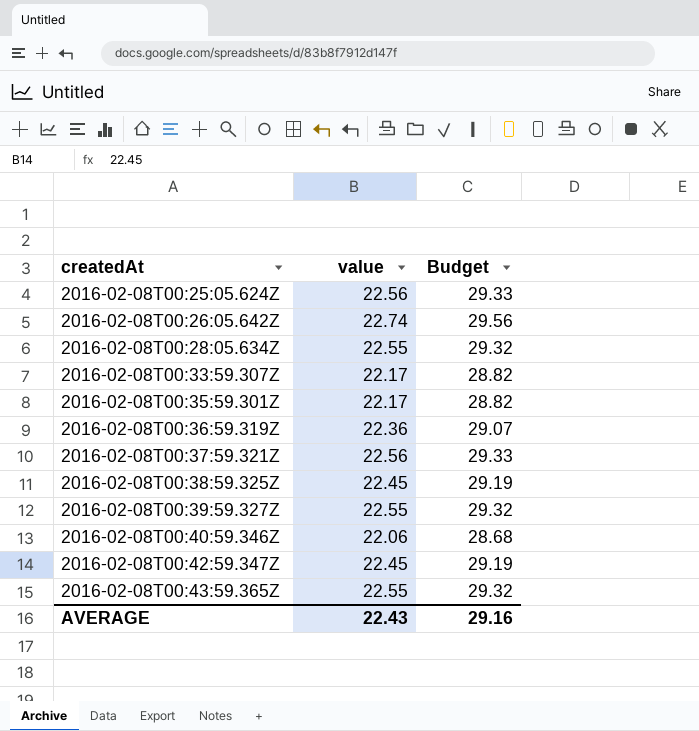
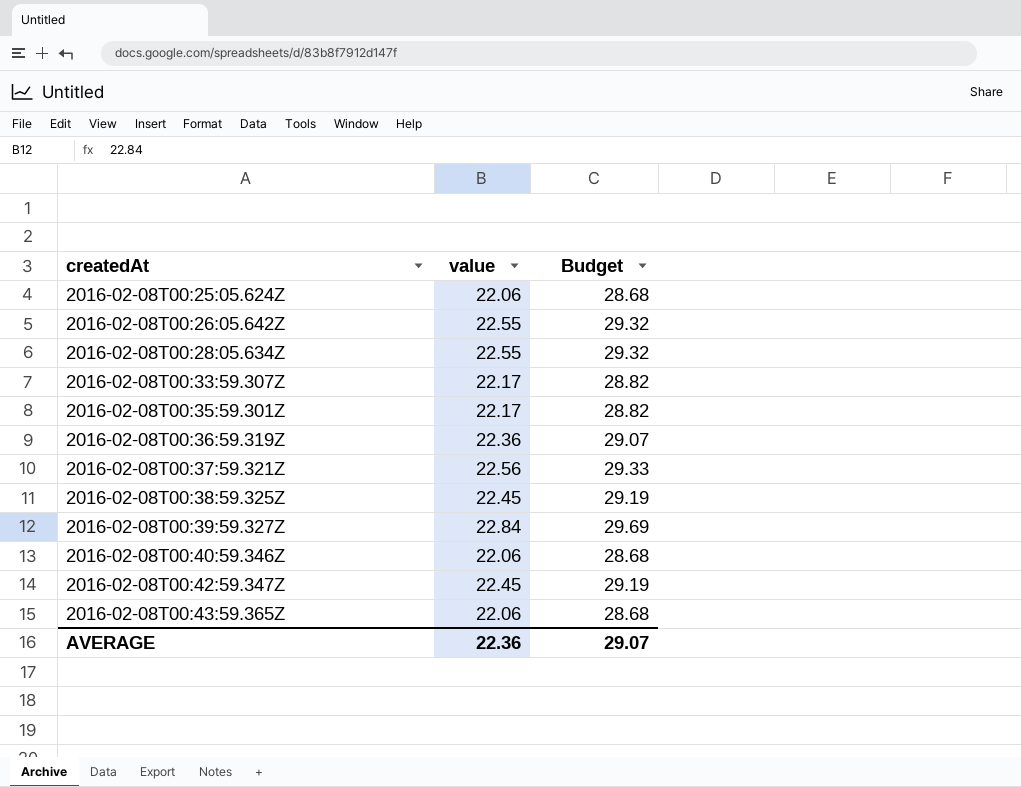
2016-02-08T00:25:05.624Z | value: 22.56 -> 22.06
2016-02-08T00:25:05.624Z | Budget: 29.33 -> 28.68
2016-02-08T00:26:05.642Z | value: 22.74 -> 22.55
2016-02-08T00:26:05.642Z | Budget: 29.56 -> 29.32
2016-02-08T00:39:59.327Z | value: 22.55 -> 22.84
2016-02-08T00:39:59.327Z | Budget: 29.32 -> 29.69
2016-02-08T00:43:59.365Z | value: 22.55 -> 22.06
2016-02-08T00:43:59.365Z | Budget: 29.32 -> 28.68
AVERAGE | value: 22.43 -> 22.36
AVERAGE | Budget: 29.16 -> 29.07

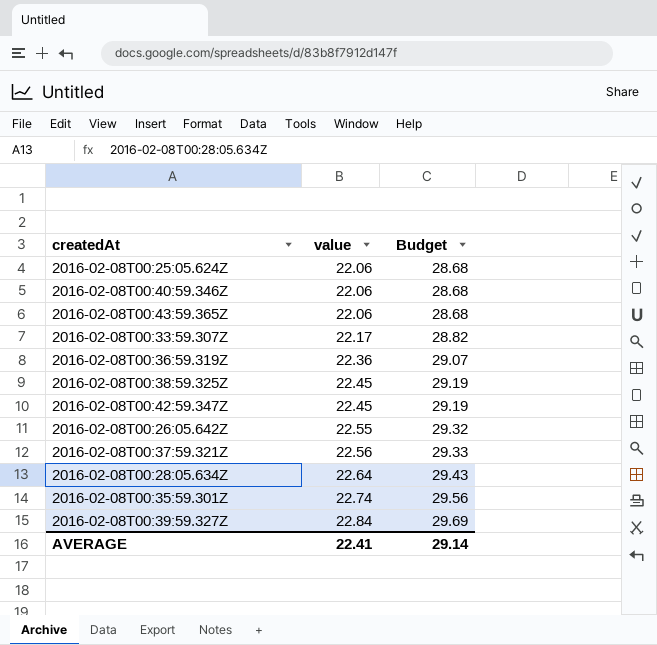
row order: createdAt ascending -> value ascending
2016-02-08T00:28:05.634Z | value: 22.55 -> 22.64
2016-02-08T00:28:05.634Z | Budget: 29.32 -> 29.43
2016-02-08T00:35:59.301Z | value: 22.17 -> 22.74
2016-02-08T00:35:59.301Z | Budget: 28.82 -> 29.56
AVERAGE | value: 22.36 -> 22.41
AVERAGE | Budget: 29.07 -> 29.14

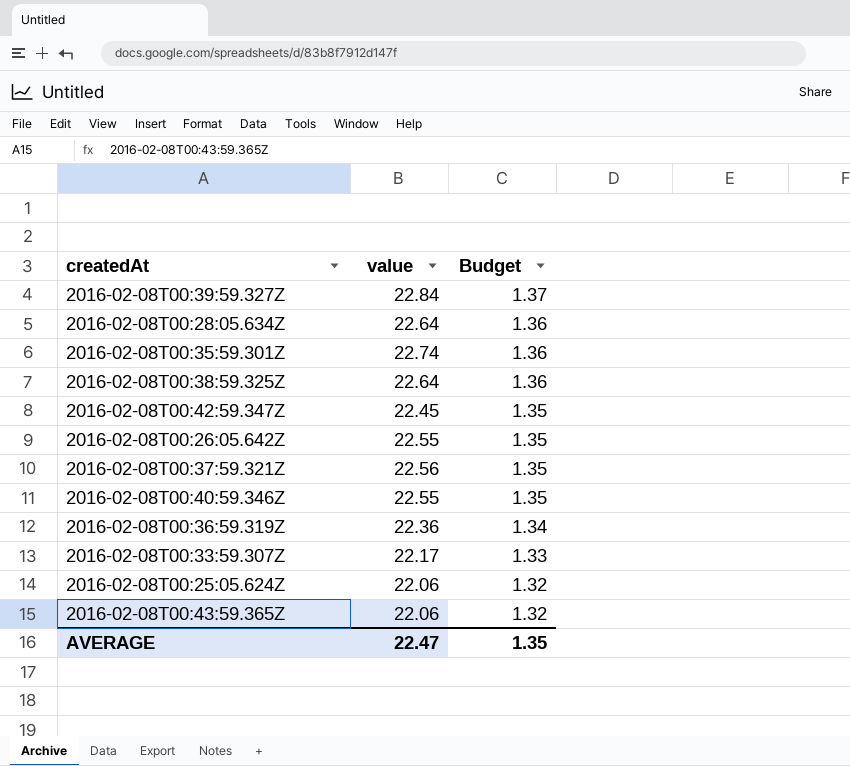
row order: value ascending -> Budget descending
column Budget | formula: [value] * 1.3 -> [value] * 0.06
2016-02-08T00:38:59.325Z | value: 22.45 -> 22.64
2016-02-08T00:40:59.346Z | value: 22.06 -> 22.55
AVERAGE | value: 22.41 -> 22.47
AVERAGE | Budget: 29.14 -> 1.35

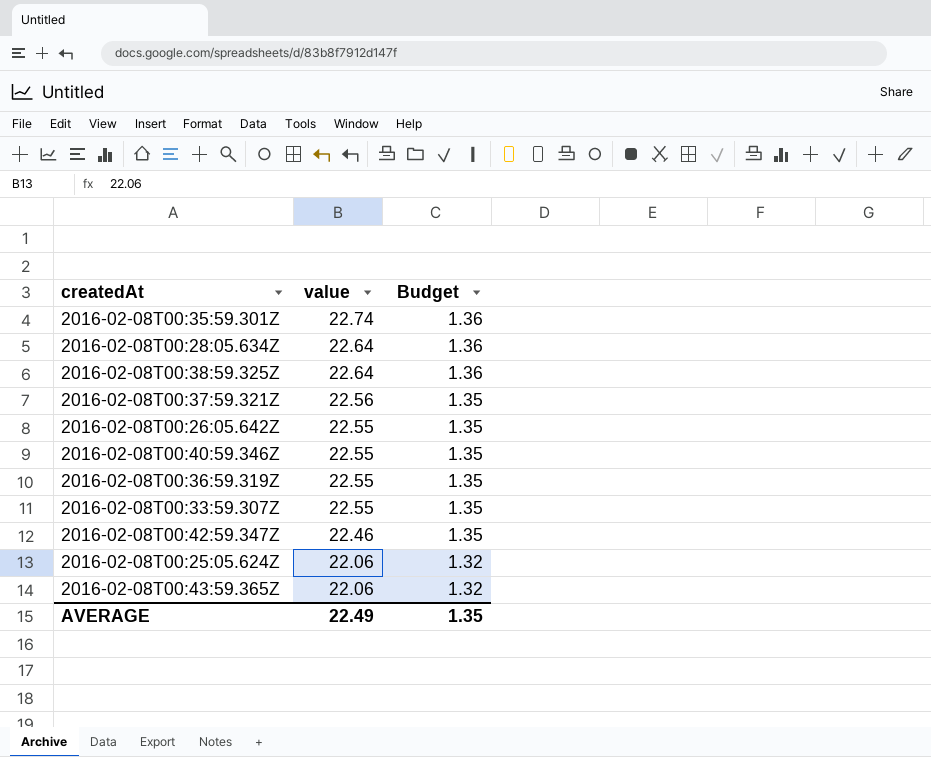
row order: Budget descending -> value descending
row 2016-02-08T00:39:59.327Z: 22.84 | 1.37 -> none
2016-02-08T00:36:59.319Z | value: 22.36 -> 22.55
2016-02-08T00:36:59.319Z | Budget: 1.34 -> 1.35
2016-02-08T00:33:59.307Z | value: 22.17 -> 22.55
2016-02-08T00:33:59.307Z | Budget: 1.33 -> 1.35
2016-02-08T00:42:59.347Z | value: 22.45 -> 22.46
AVERAGE | value: 22.47 -> 22.49

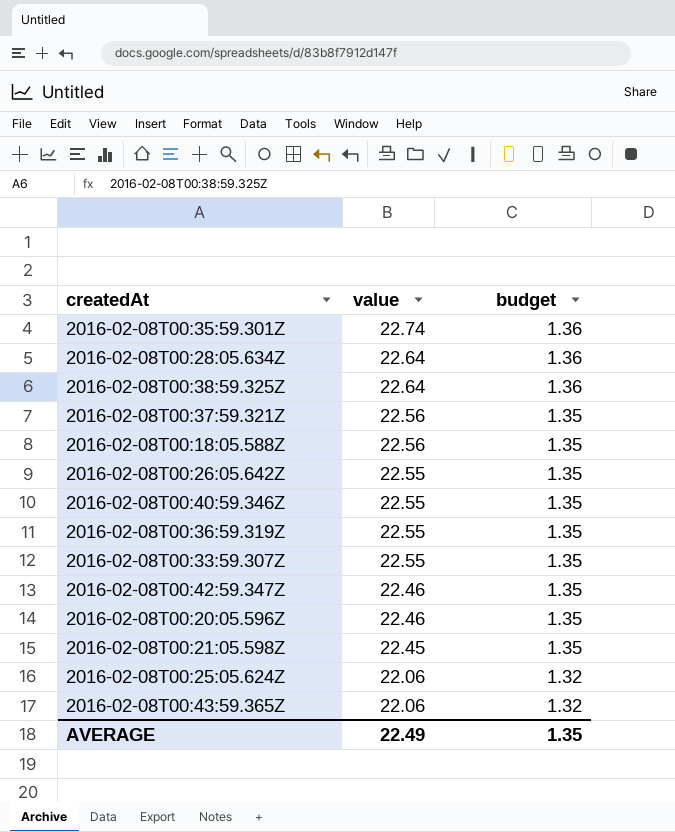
column name: Budget -> budget
row 2016-02-08T00:18:05.588Z: none -> 22.56 | 1.35
row 2016-02-08T00:20:05.596Z: none -> 22.46 | 1.35
row 2016-02-08T00:21:05.598Z: none -> 22.45 | 1.35

